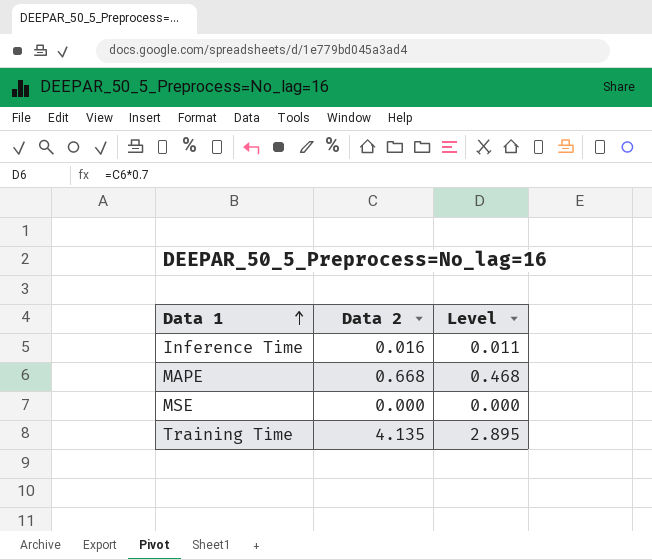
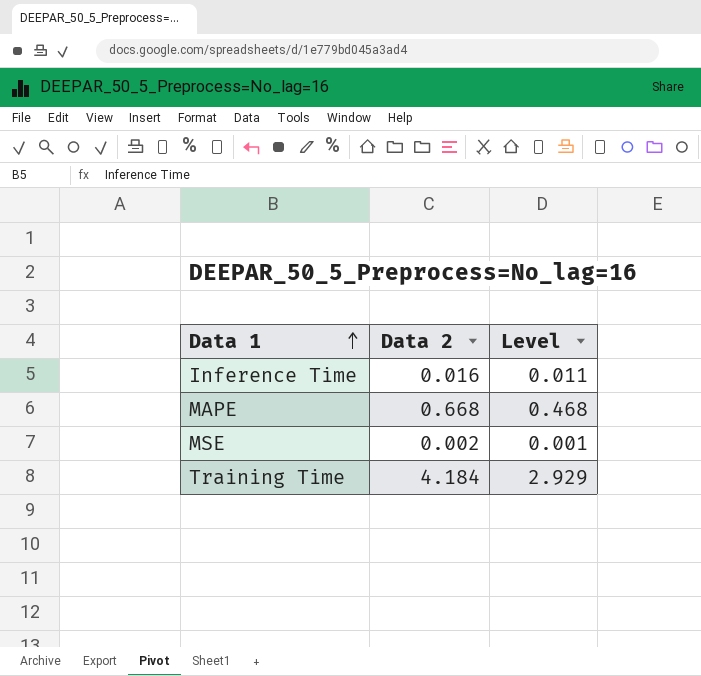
MSE | Data 2: 0.000 -> 0.002
MSE | Level: 0.000 -> 0.001
Training Time | Data 2: 4.135 -> 4.184
Training Time | Level: 2.895 -> 2.929

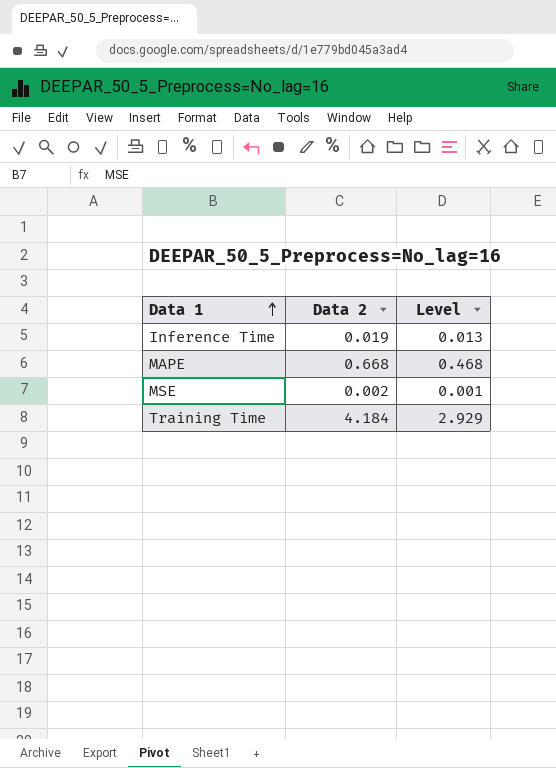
Inference Time | Data 2: 0.016 -> 0.019
Inference Time | Level: 0.011 -> 0.013

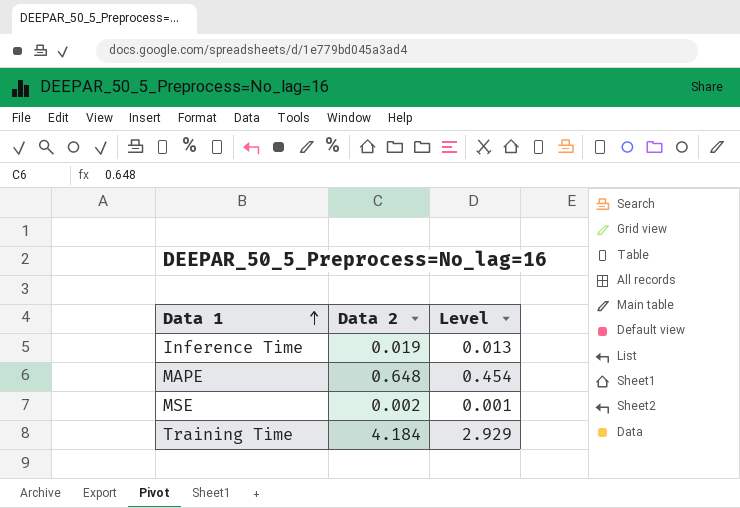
MAPE | Data 2: 0.668 -> 0.648
MAPE | Level: 0.468 -> 0.454

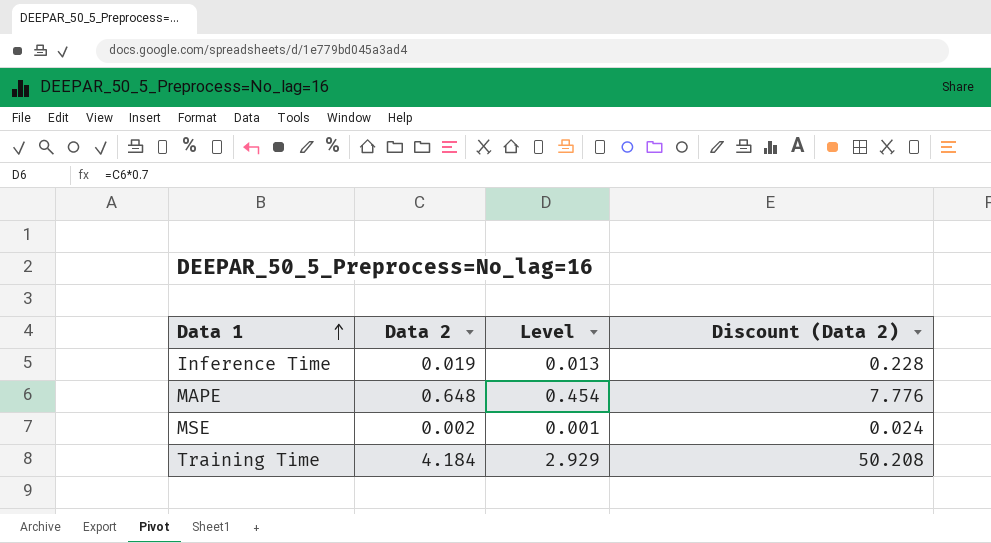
column Discount (Data 2) | formula: none -> [Data 2] * 12

